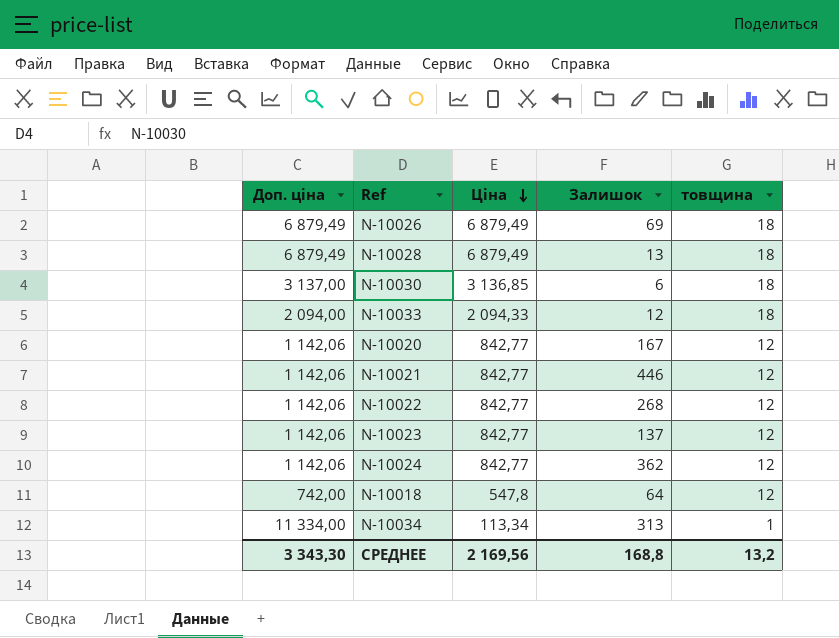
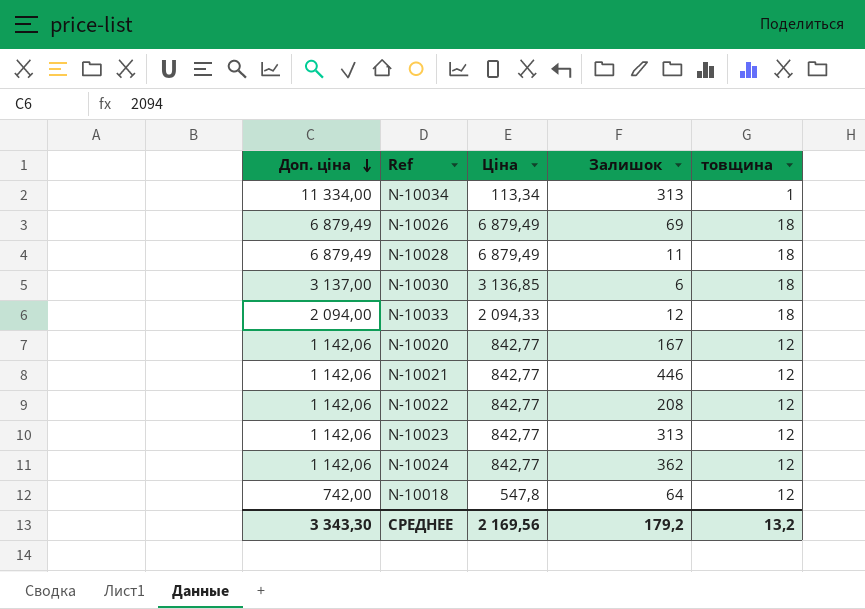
row order: Ціна descending -> Доп. ціна descending
N-10028 | Залишок: 13 -> 11
N-10022 | Залишок: 268 -> 208
N-10023 | Залишок: 137 -> 313
СРЕДНЕЕ | Залишок: 168,8 -> 179,2

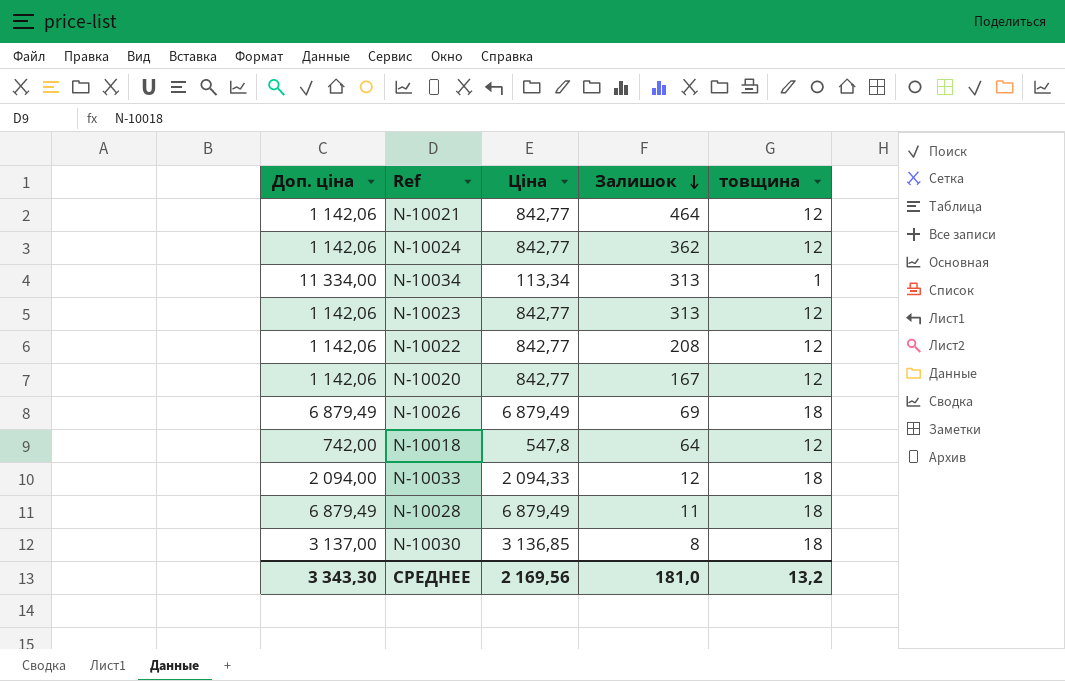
row order: Доп. ціна descending -> Залишок descending
N-10021 | Залишок: 446 -> 464
N-10030 | Залишок: 6 -> 8
СРЕДНЕЕ | Залишок: 179,2 -> 181,0

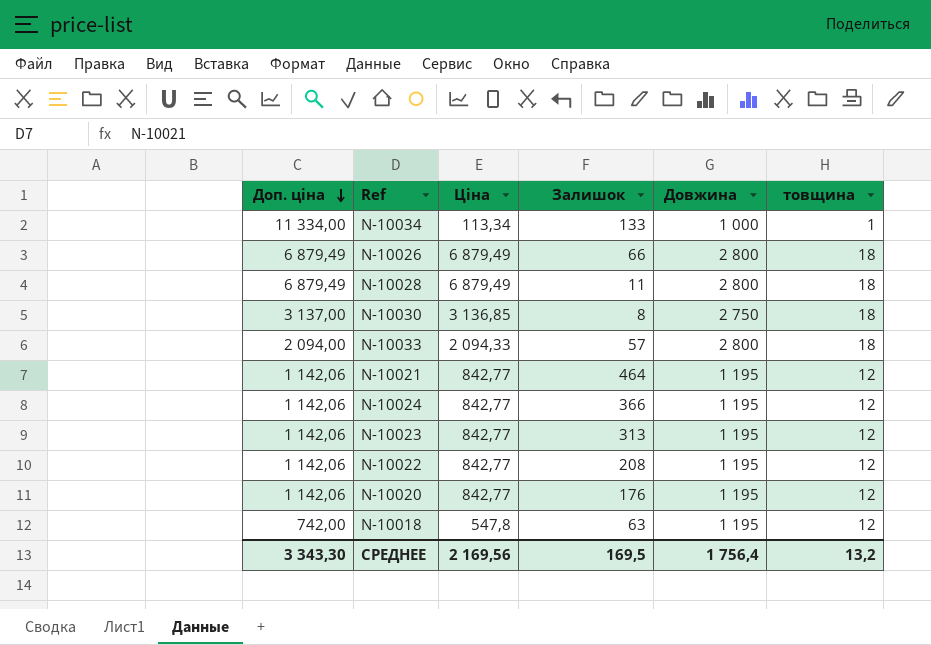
row order: Залишок descending -> Доп. ціна descending
column Довжина | position: none -> 5
N-10034 | Залишок: 313 -> 133
N-10026 | Залишок: 69 -> 66
N-10033 | Залишок: 12 -> 57
N-10024 | Залишок: 362 -> 366
N-10020 | Залишок: 167 -> 176
N-10018 | Залишок: 64 -> 63
СРЕДНЕЕ | Залишок: 181,0 -> 169,5

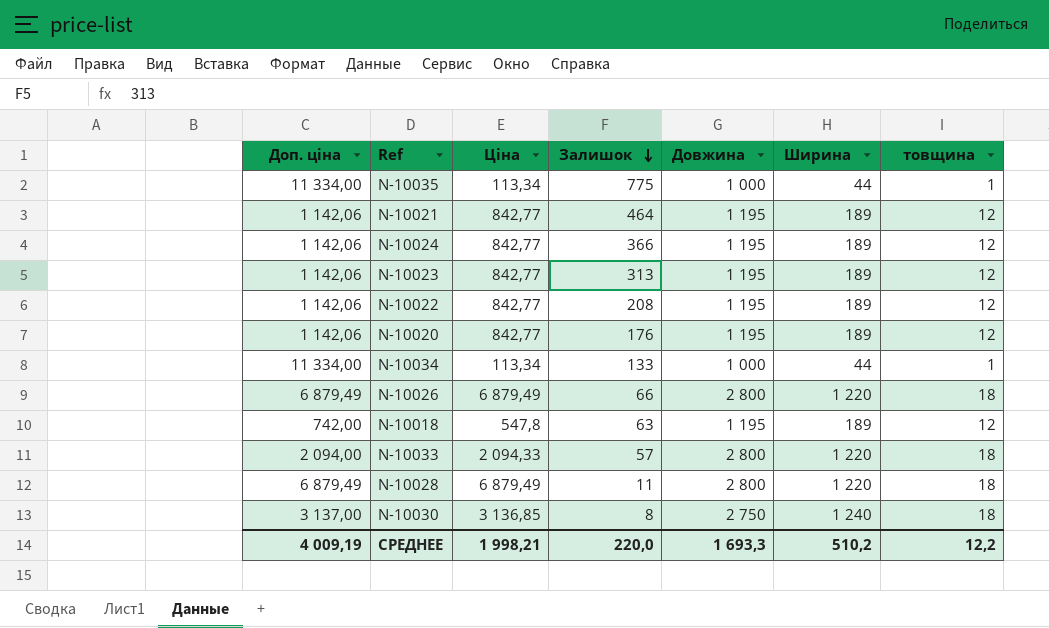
row order: Доп. ціна descending -> Залишок descending
column Ширина | position: none -> 6
row N-10035: none -> 11 334,00 | 113,34 | 775 | 1 000 | 44 | 1
СРЕДНЕЕ | Доп. ціна: 3 343,30 -> 4 009,19
СРЕДНЕЕ | Ціна: 2 169,56 -> 1 998,21
СРЕДНЕЕ | Залишок: 169,5 -> 220,0
СРЕДНЕЕ | Довжина: 1 756,4 -> 1 693,3
СРЕДНЕЕ | товщина: 13,2 -> 12,2

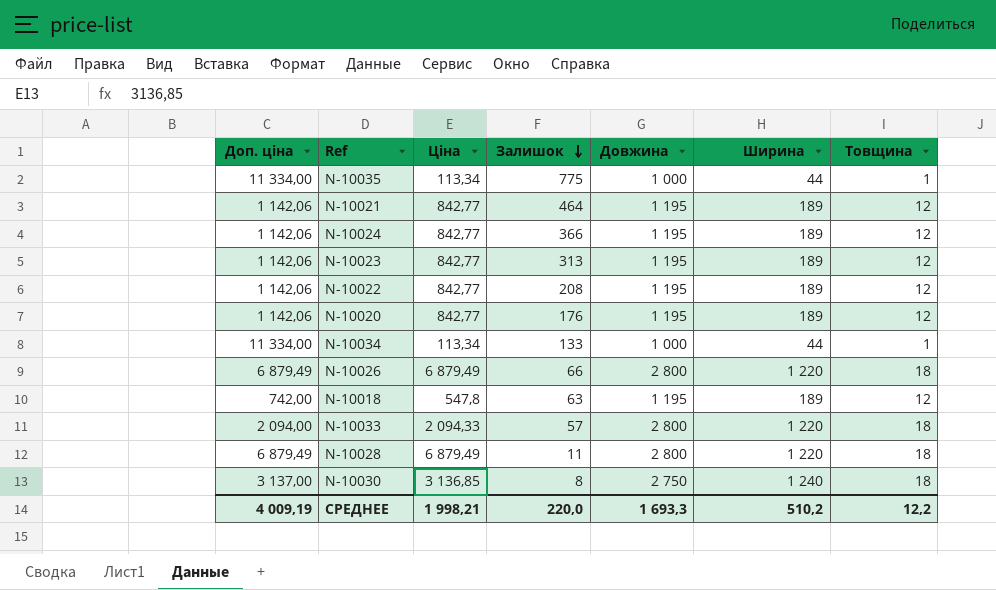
column name: товщина -> Товщина

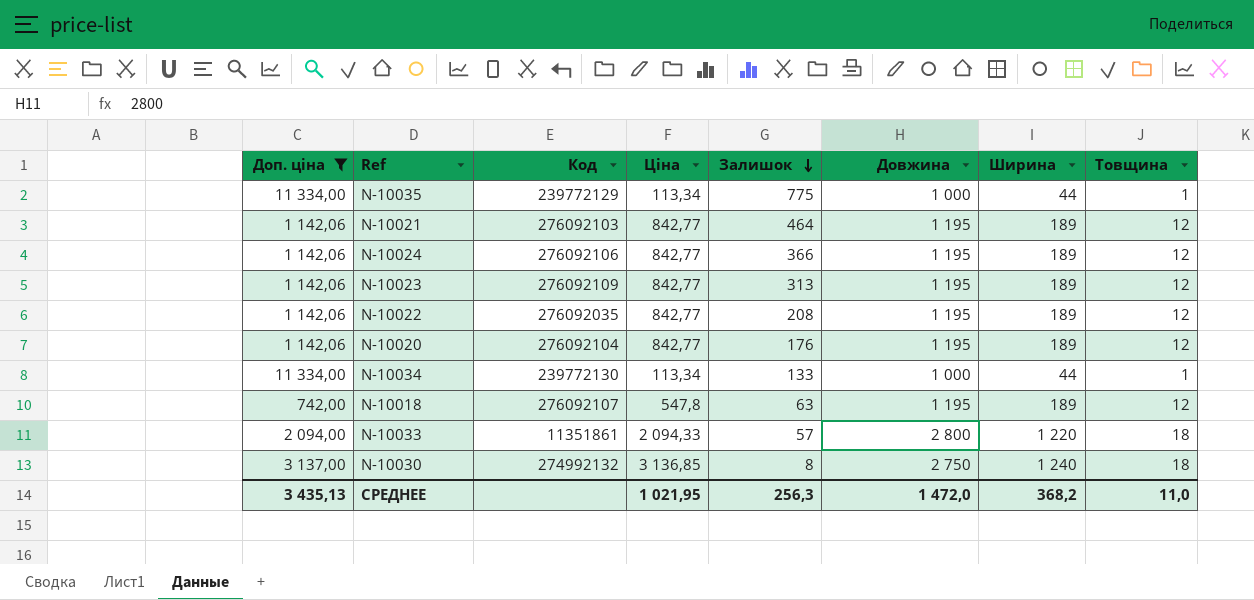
filter: none -> Доп. ціна != 6 879,49
column Код | position: none -> 3
СРЕДНЕЕ | Доп. ціна: 4 009,19 -> 3 435,13
СРЕДНЕЕ | Ціна: 1 998,21 -> 1 021,95
СРЕДНЕЕ | Залишок: 220,0 -> 256,3
СРЕДНЕЕ | Довжина: 1 693,3 -> 1 472,0
СРЕДНЕЕ | Ширина: 510,2 -> 368,2
СРЕДНЕЕ | Товщина: 12,2 -> 11,0

